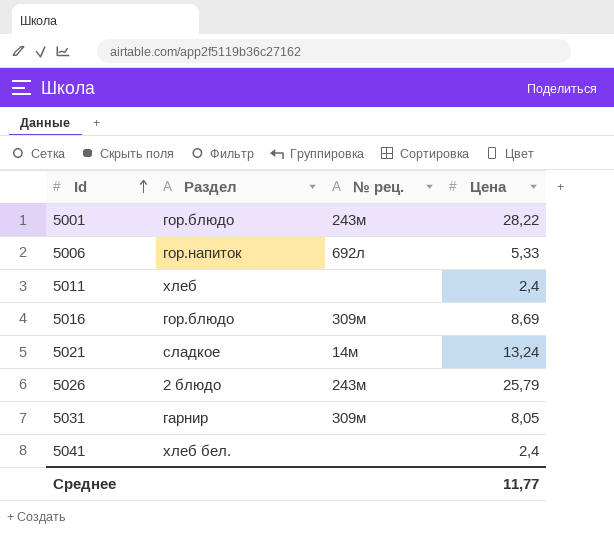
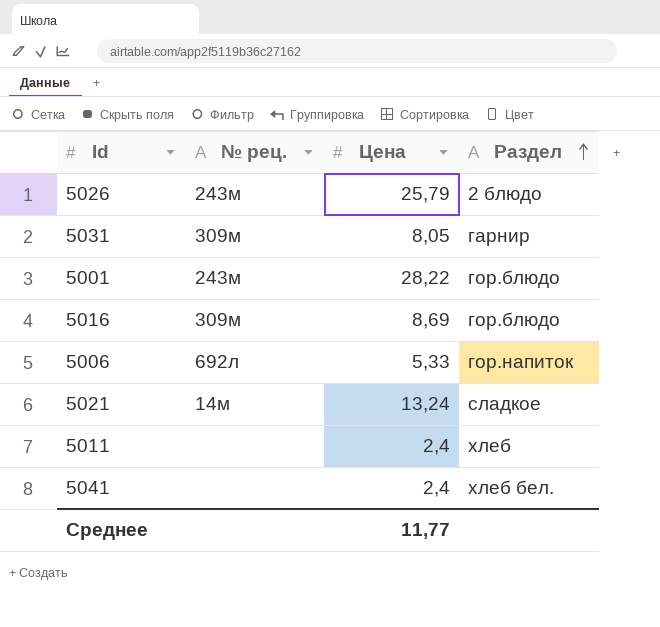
row order: Id ascending -> Раздел ascending
column Раздел | position: 2 -> 4

